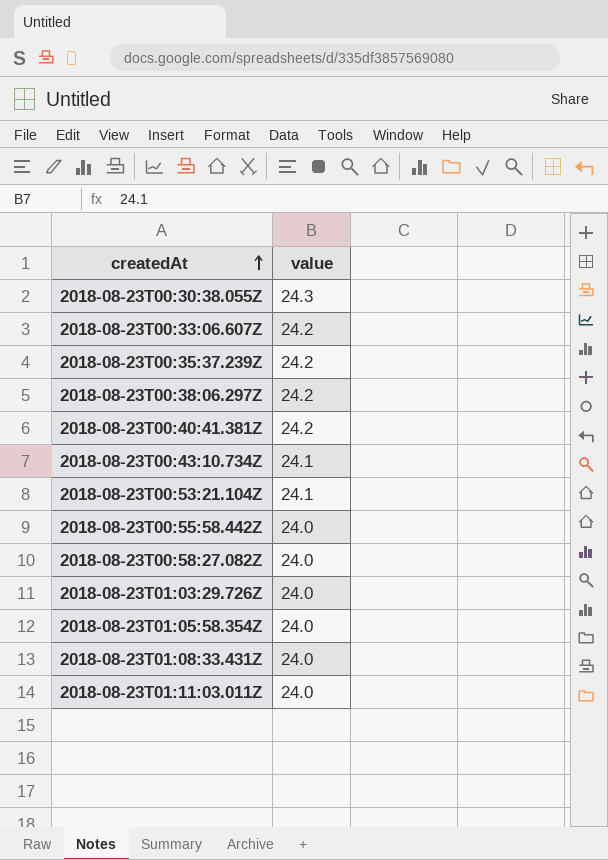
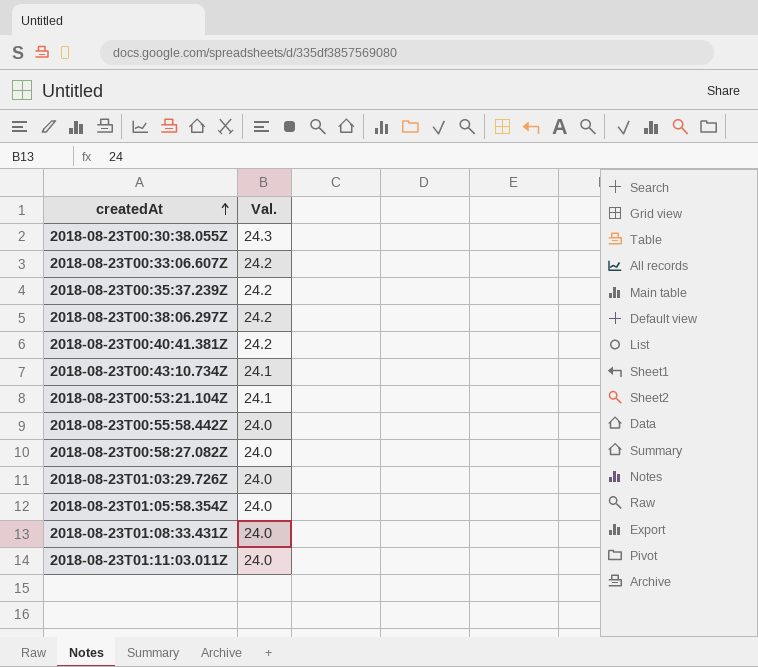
column name: value -> Val.

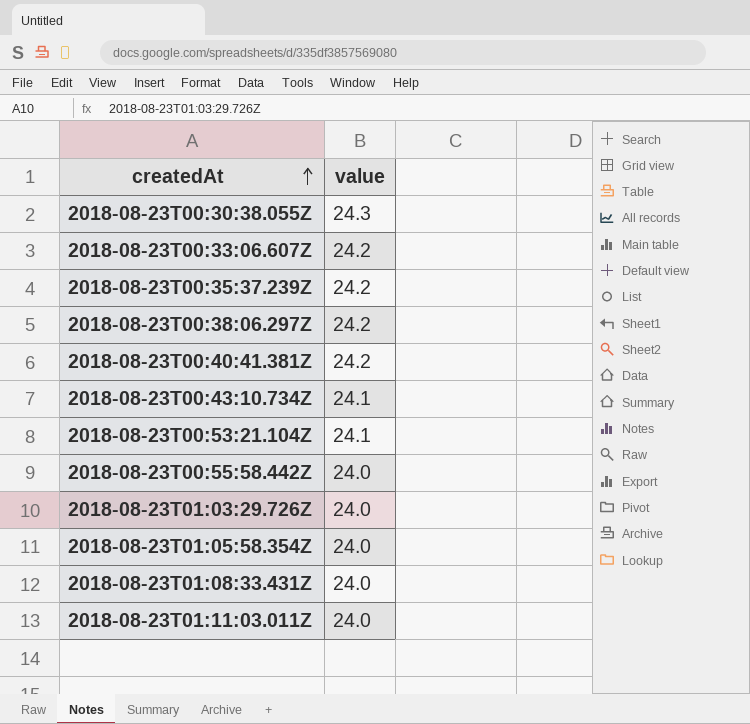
column name: Val. -> value
row 2018-08-23T00:58:27.082Z: 24.0 -> none

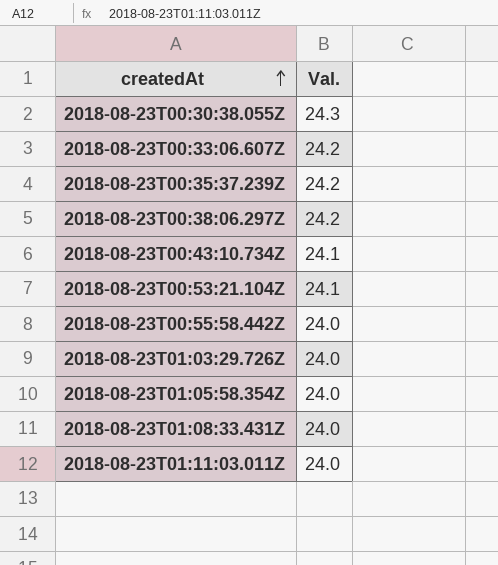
column name: value -> Val.
row 2018-08-23T00:40:41.381Z: 24.2 -> none

